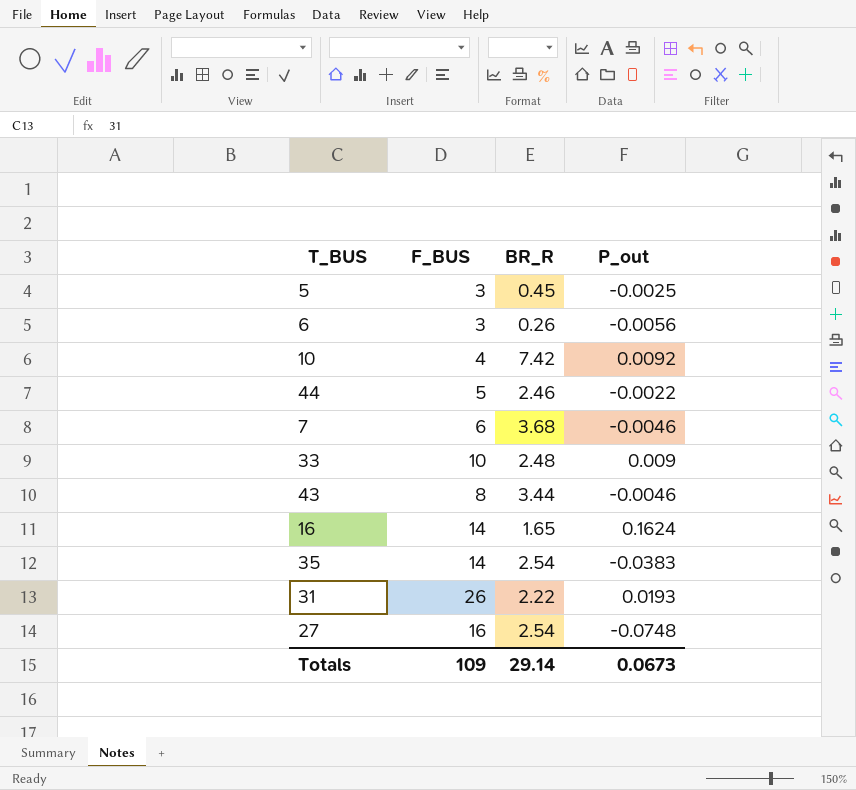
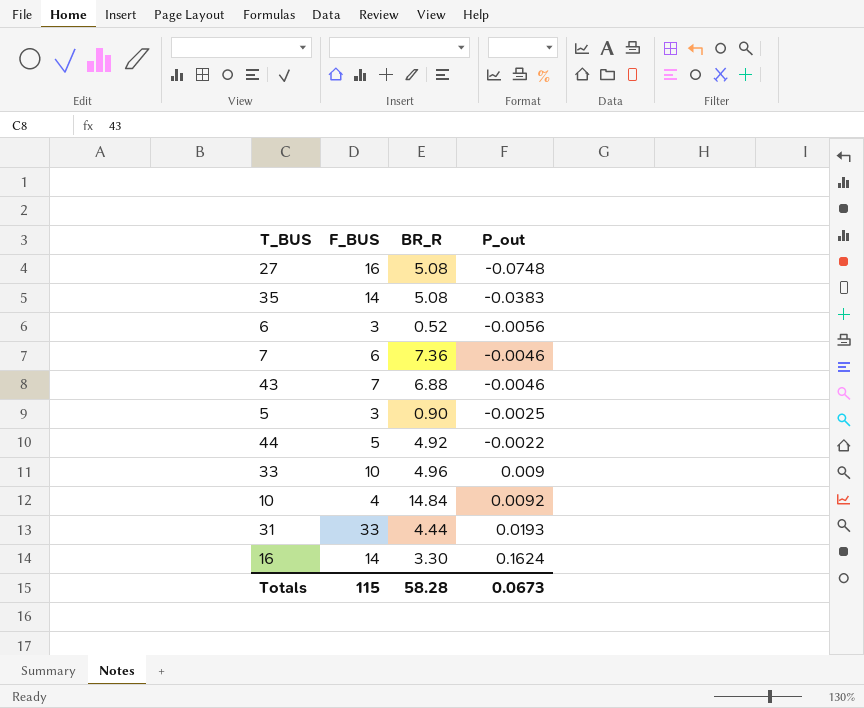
row order: none -> P_out ascending
27 | BR_R: 2.54 -> 5.08
35 | BR_R: 2.54 -> 5.08
6 | BR_R: 0.26 -> 0.52
7 | BR_R: 3.68 -> 7.36
43 | F_BUS: 8 -> 7
43 | BR_R: 3.44 -> 6.88
5 | BR_R: 0.45 -> 0.90
44 | BR_R: 2.46 -> 4.92
33 | BR_R: 2.48 -> 4.96
10 | BR_R: 7.42 -> 14.84
31 | F_BUS: 26 -> 33
31 | BR_R: 2.22 -> 4.44
16 | BR_R: 1.65 -> 3.30
Totals | F_BUS: 109 -> 115
Totals | BR_R: 29.14 -> 58.28

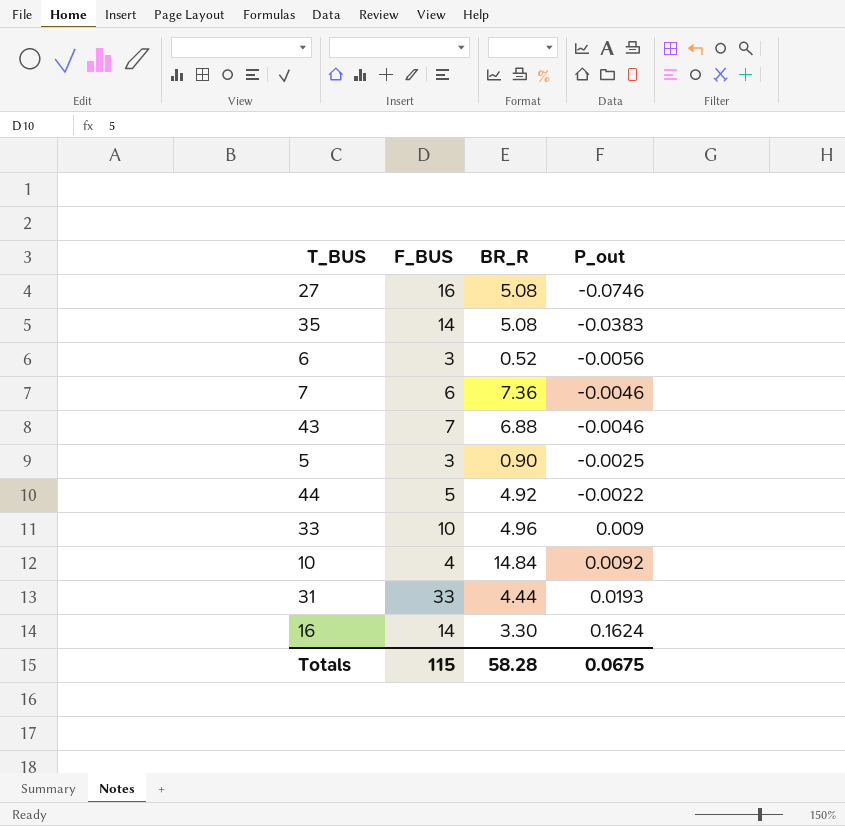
27 | P_out: -0.0748 -> -0.0746
Totals | P_out: 0.0673 -> 0.0675

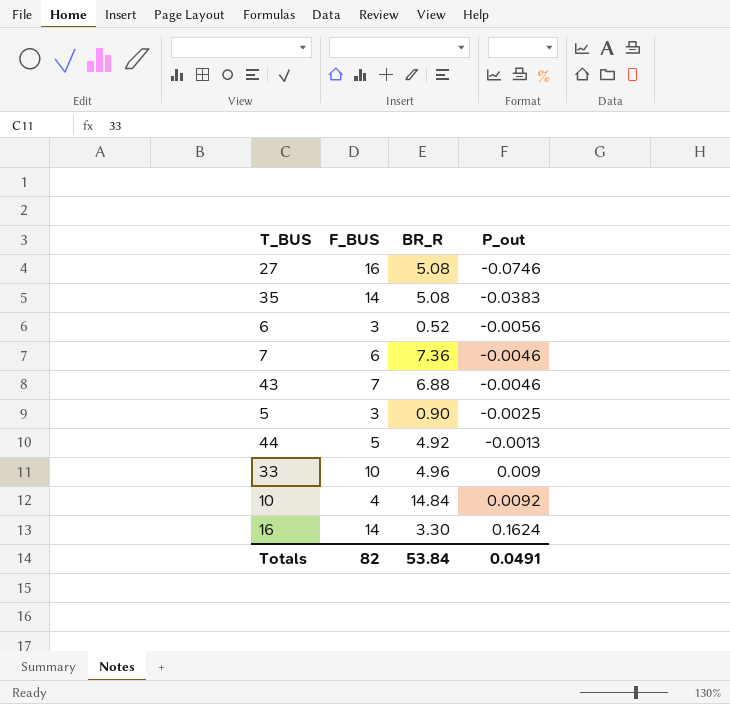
row 31: 33 | 4.44 | 0.0193 -> none
44 | P_out: -0.0022 -> -0.0013
Totals | F_BUS: 115 -> 82
Totals | BR_R: 58.28 -> 53.84
Totals | P_out: 0.0675 -> 0.0491

